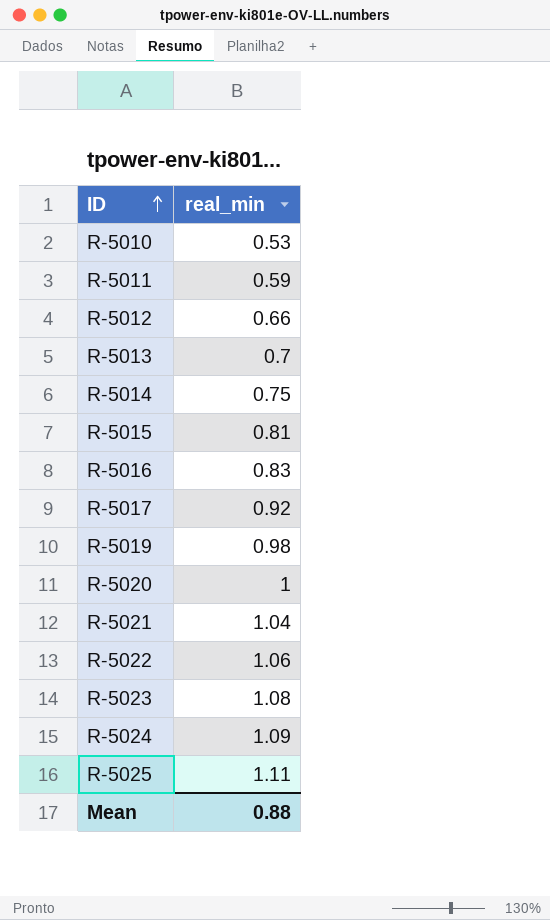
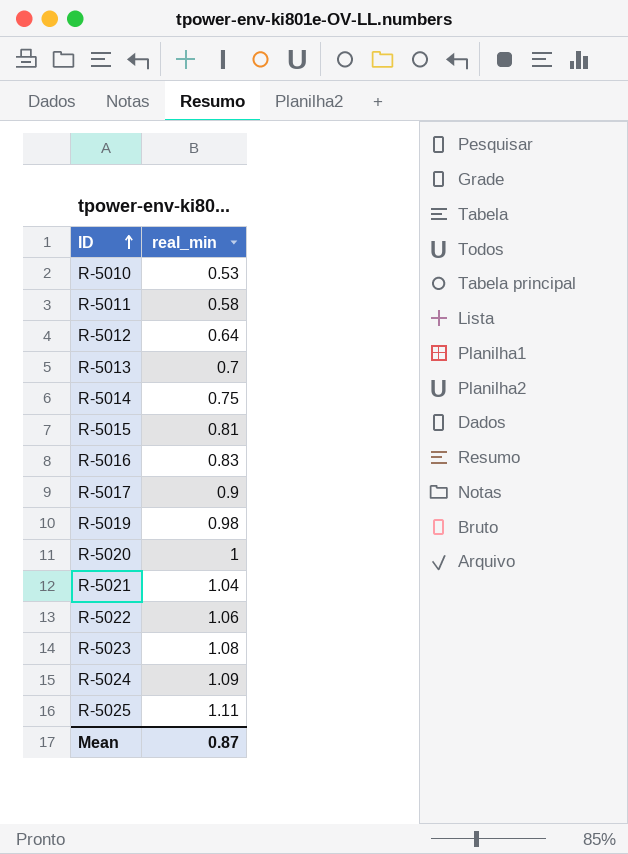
R-5011 | real_min: 0.59 -> 0.58
R-5012 | real_min: 0.66 -> 0.64
R-5017 | real_min: 0.92 -> 0.9
Mean | real_min: 0.88 -> 0.87

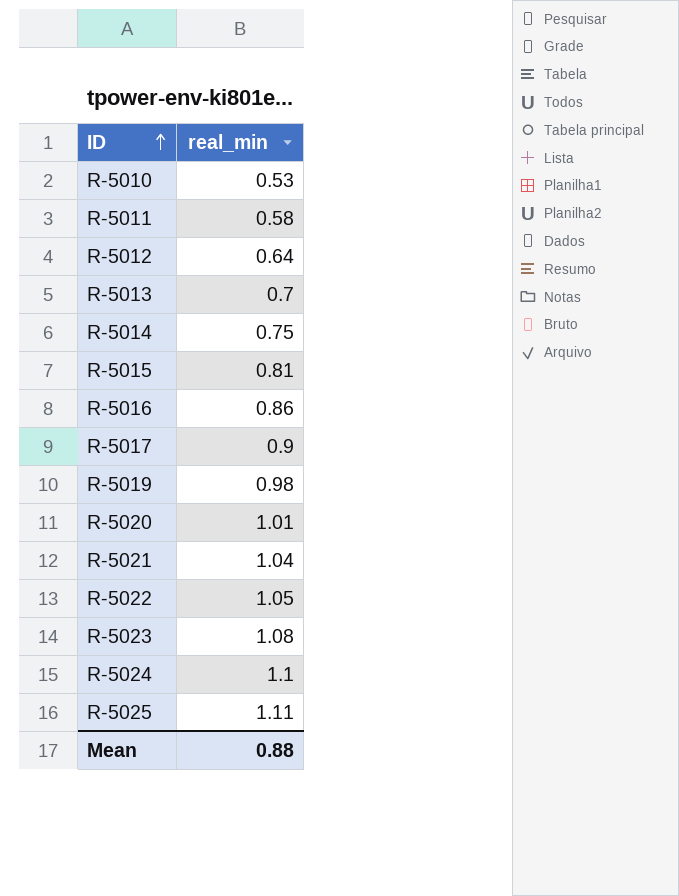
R-5016 | real_min: 0.83 -> 0.86
R-5020 | real_min: 1 -> 1.01
R-5022 | real_min: 1.06 -> 1.05
R-5024 | real_min: 1.09 -> 1.1
Mean | real_min: 0.87 -> 0.88

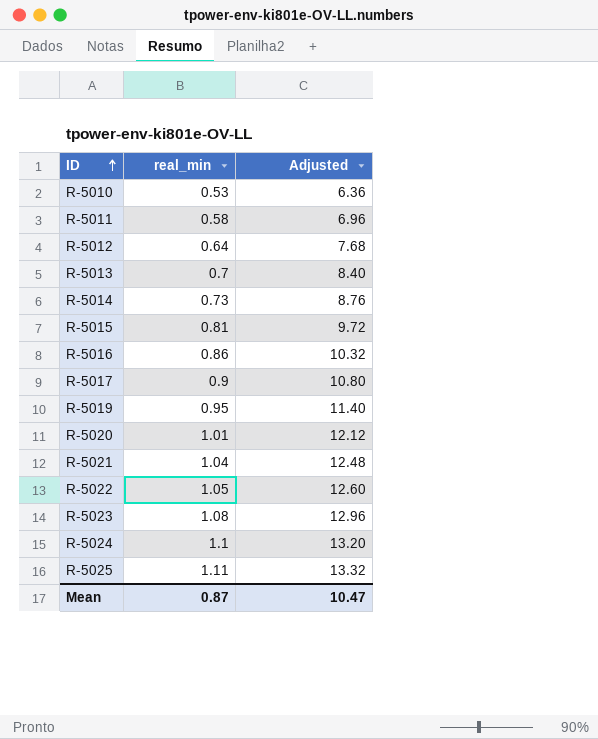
column Adjusted | formula: none -> [real_min] * 12
R-5014 | real_min: 0.75 -> 0.73
R-5019 | real_min: 0.98 -> 0.95
Mean | real_min: 0.88 -> 0.87

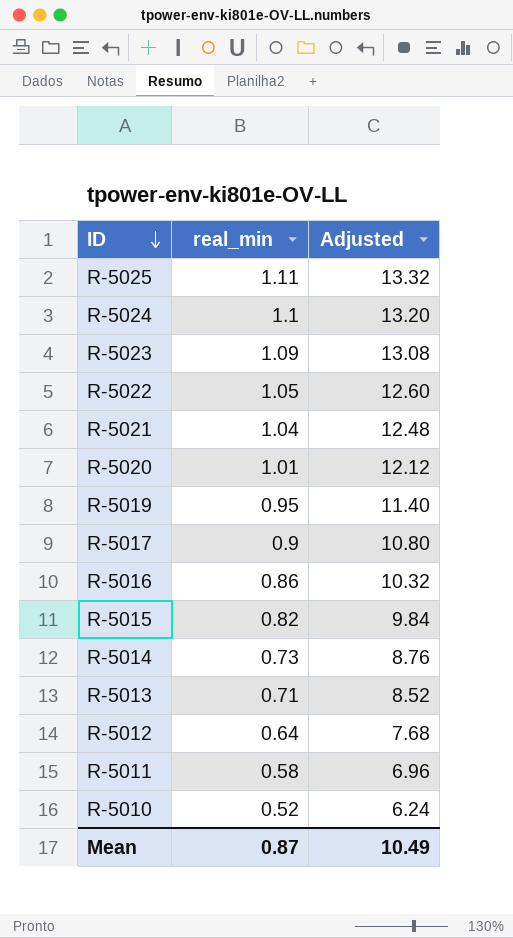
row order: ID ascending -> ID descending
R-5023 | real_min: 1.08 -> 1.09
R-5023 | Adjusted: 12.96 -> 13.08
R-5015 | real_min: 0.81 -> 0.82
R-5015 | Adjusted: 9.72 -> 9.84
R-5013 | real_min: 0.7 -> 0.71
R-5013 | Adjusted: 8.40 -> 8.52
R-5010 | real_min: 0.53 -> 0.52
R-5010 | Adjusted: 6.36 -> 6.24
Mean | Adjusted: 10.47 -> 10.49

